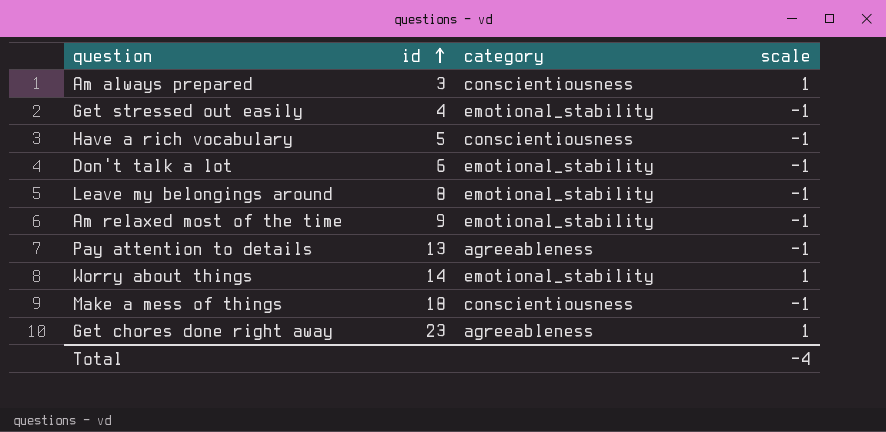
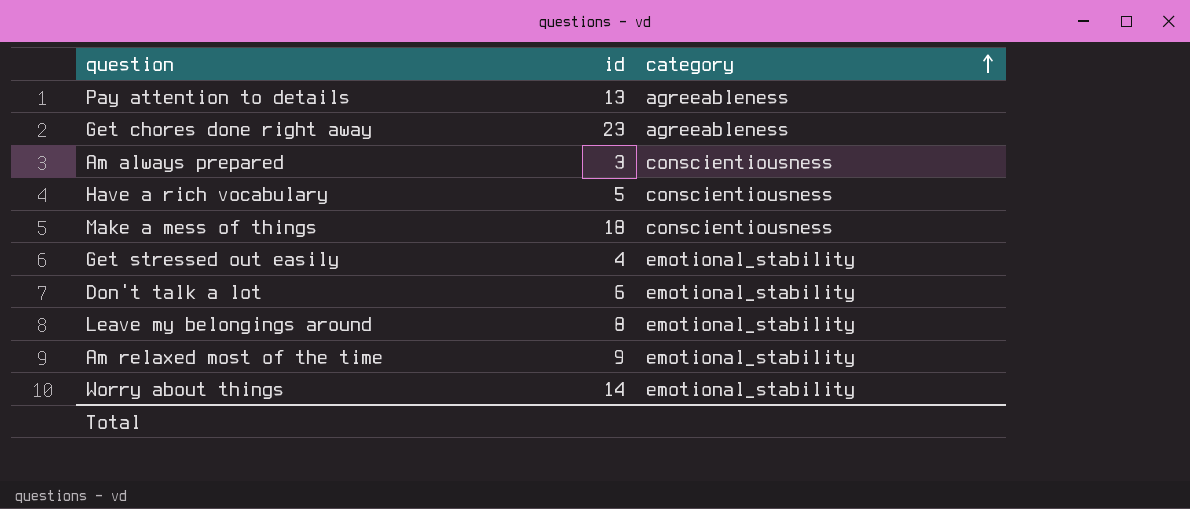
row order: id ascending -> category ascending
column scale | position: 4 -> none

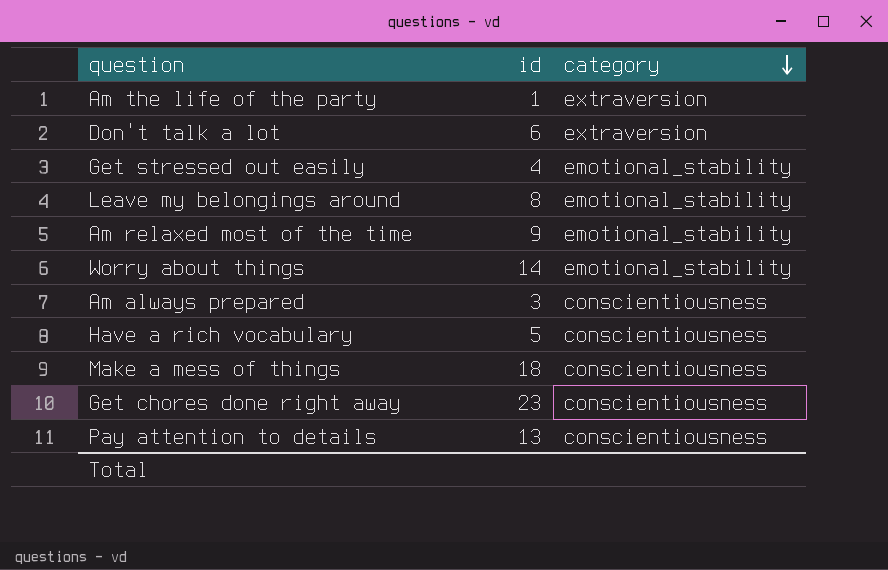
row order: category ascending -> category descending
row Am the life of the party: none -> 1 | extraversion
Don't talk a lot | category: emotional_stability -> extraversion
Get chores done right away | category: agreeableness -> conscientiousness
Pay attention to details | category: agreeableness -> conscientiousness

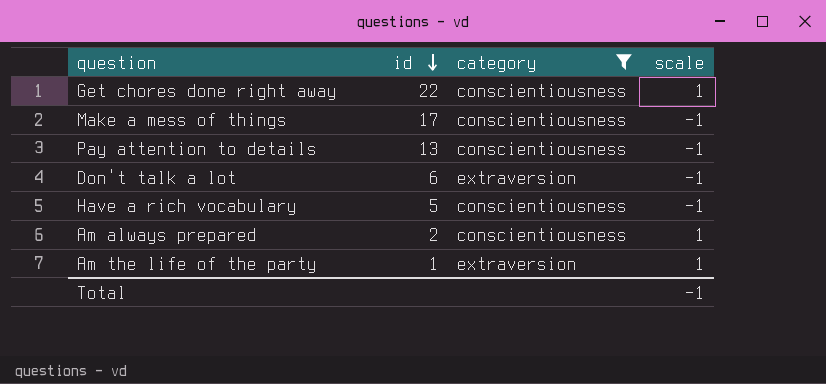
filter: none -> category != emotional_stability
row order: category descending -> id descending
column scale | position: none -> 4
Get chores done right away | id: 23 -> 22
Make a mess of things | id: 18 -> 17
Am always prepared | id: 3 -> 2

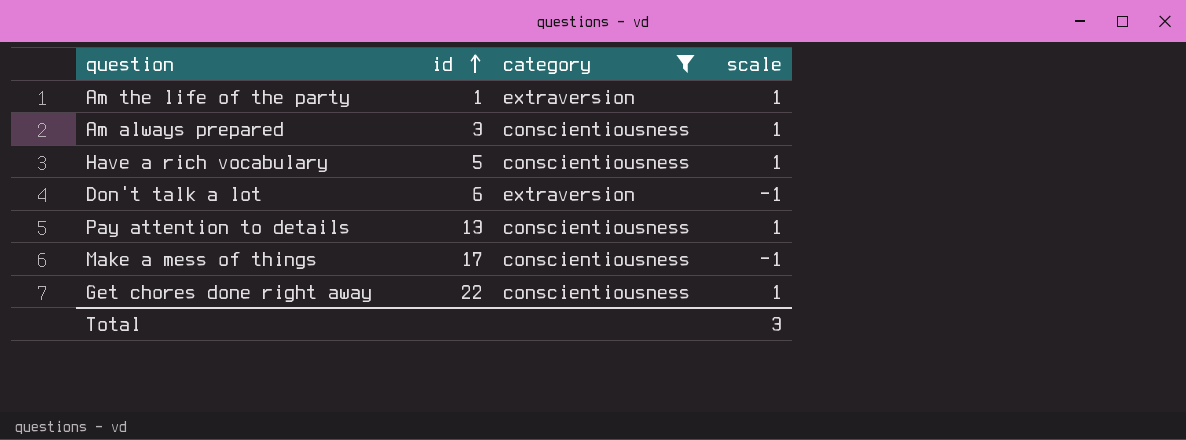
row order: id descending -> id ascending
Am always prepared | id: 2 -> 3
Have a rich vocabulary | scale: -1 -> 1
Pay attention to details | scale: -1 -> 1
Total | scale: -1 -> 3

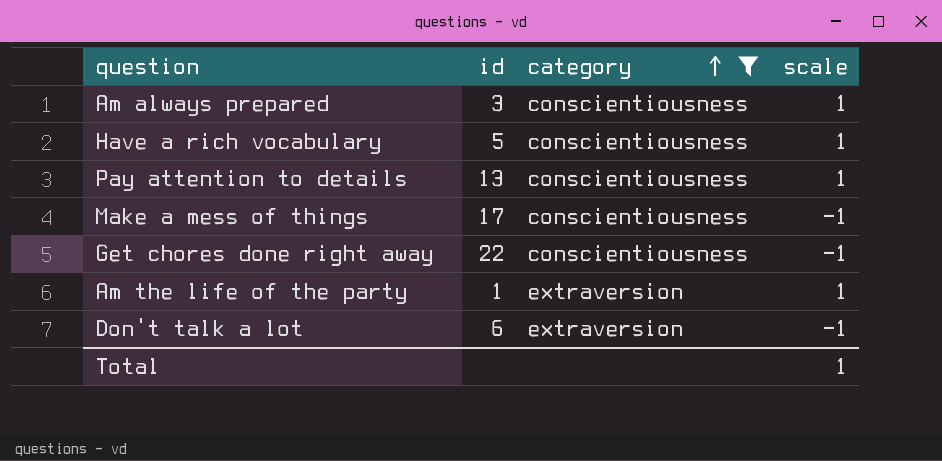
row order: id ascending -> category ascending
Get chores done right away | scale: 1 -> -1
Total | scale: 3 -> 1

